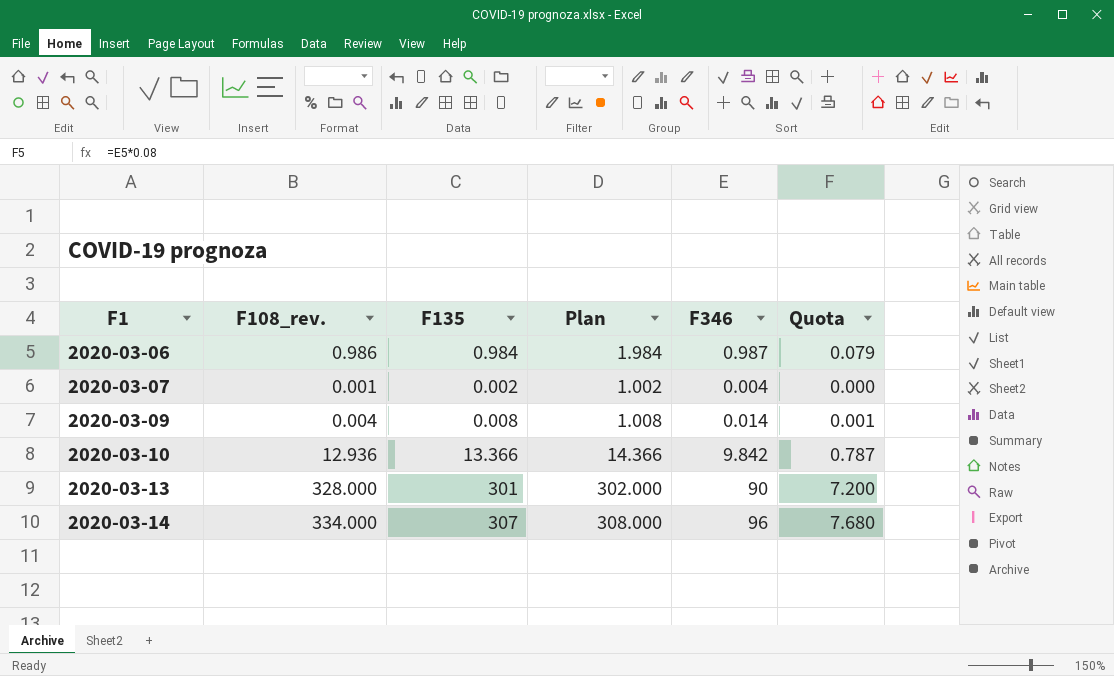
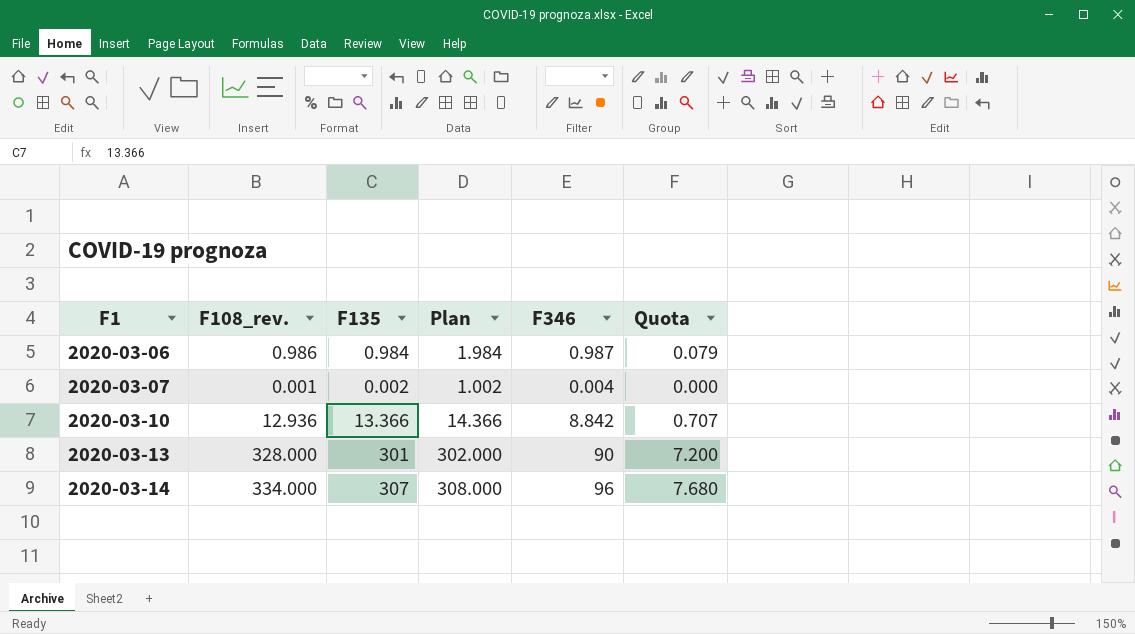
row 2020-03-09: 0.004 | 0.008 | 1.008 | 0.014 | 0.001 -> none
2020-03-10 | F346: 9.842 -> 8.842
2020-03-10 | Quota: 0.787 -> 0.707

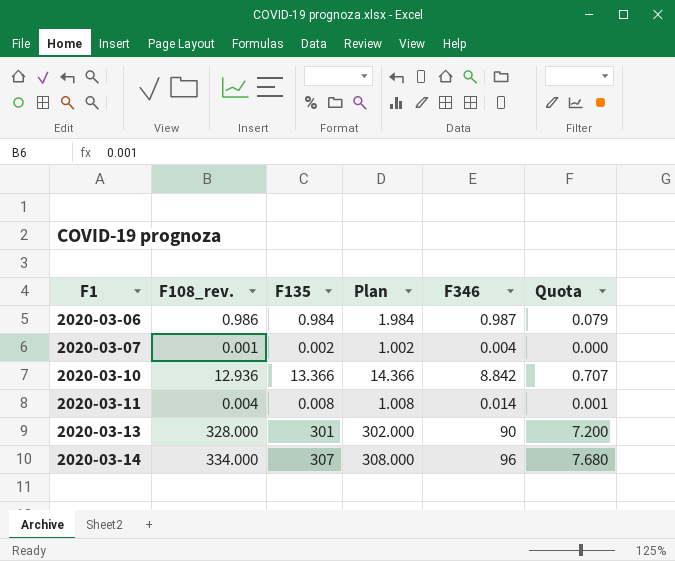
row 2020-03-11: none -> 0.004 | 0.008 | 1.008 | 0.014 | 0.001

